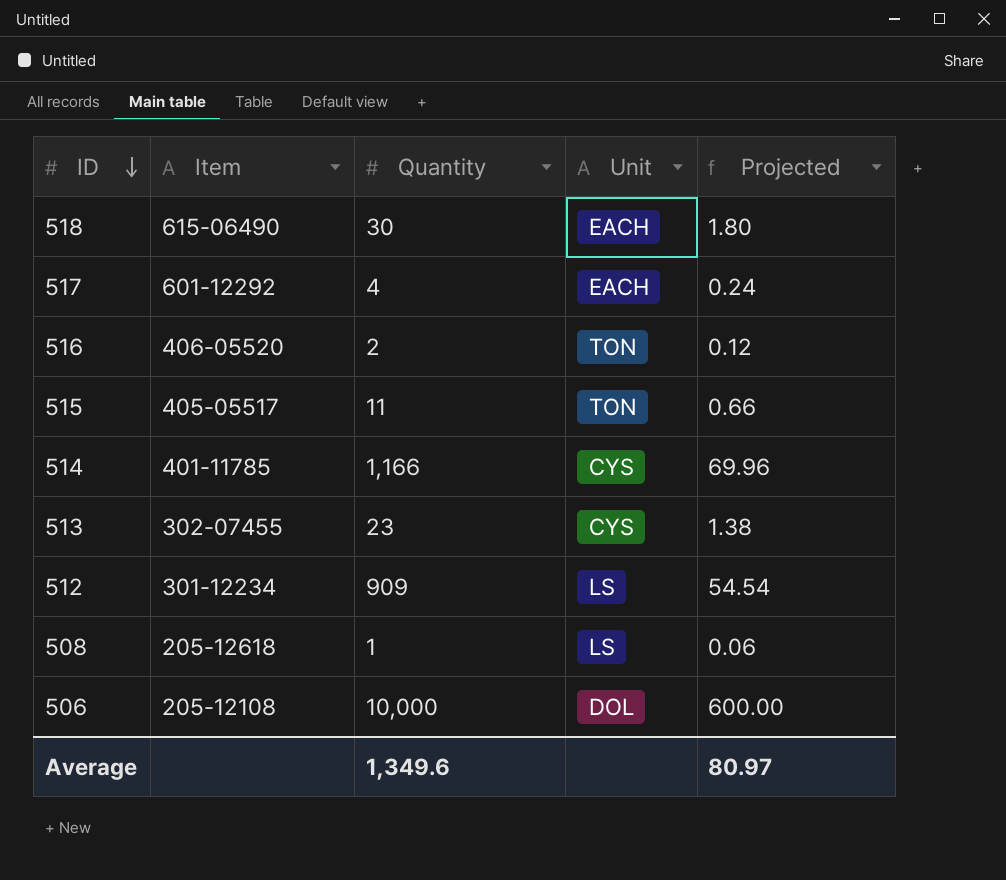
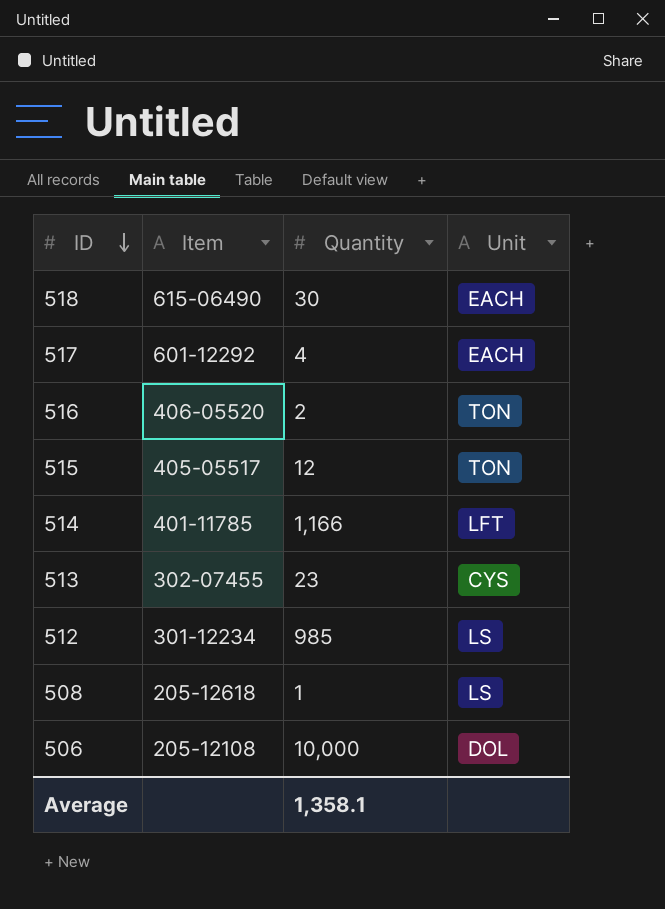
column Projected | formula: [Quantity] * 0.06 -> none
515 | Quantity: 11 -> 12
514 | Unit: CYS -> LFT
512 | Quantity: 909 -> 985
Average | Quantity: 1,349.6 -> 1,358.1

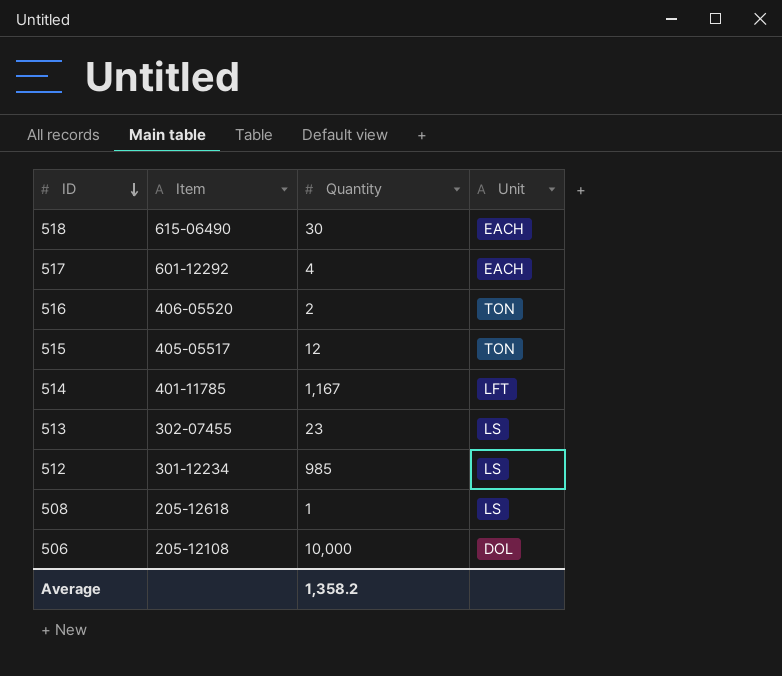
514 | Quantity: 1,166 -> 1,167
513 | Unit: CYS -> LS
Average | Quantity: 1,358.1 -> 1,358.2

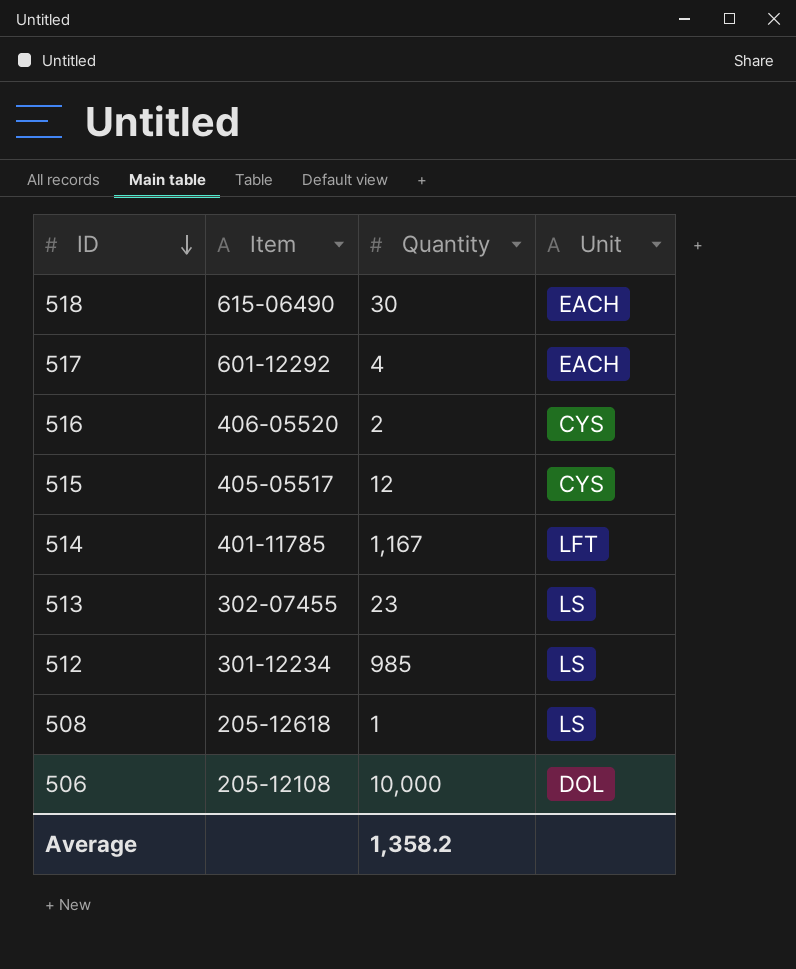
516 | Unit: TON -> CYS
515 | Unit: TON -> CYS

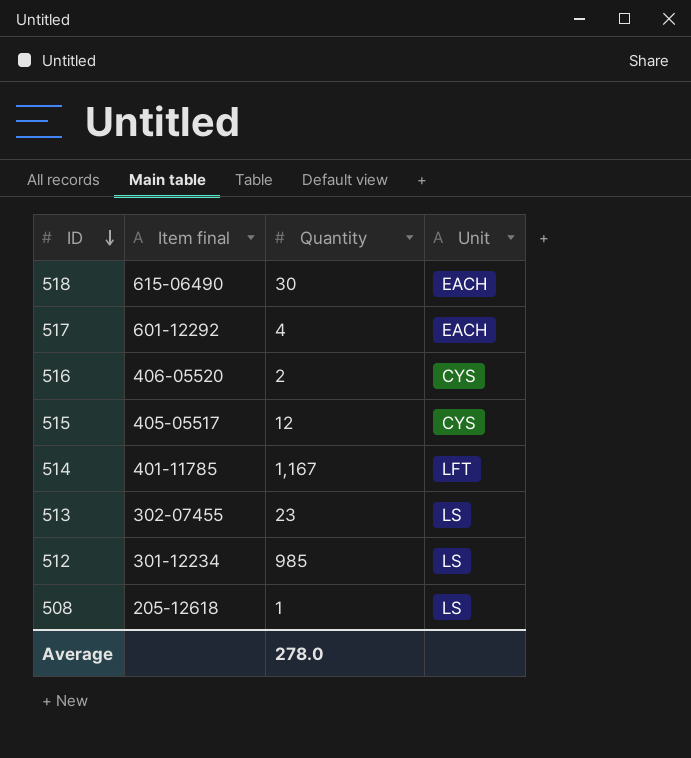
column name: Item -> Item final
row 506: 205-12108 | 10,000 | DOL -> none
Average | Quantity: 1,358.2 -> 278.0

